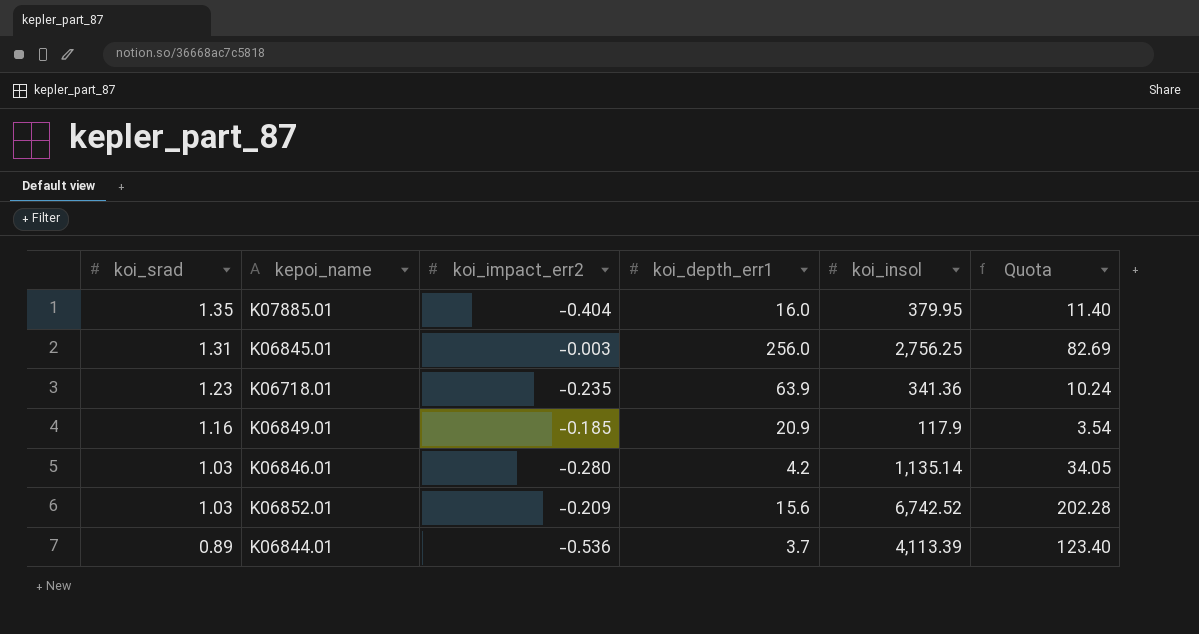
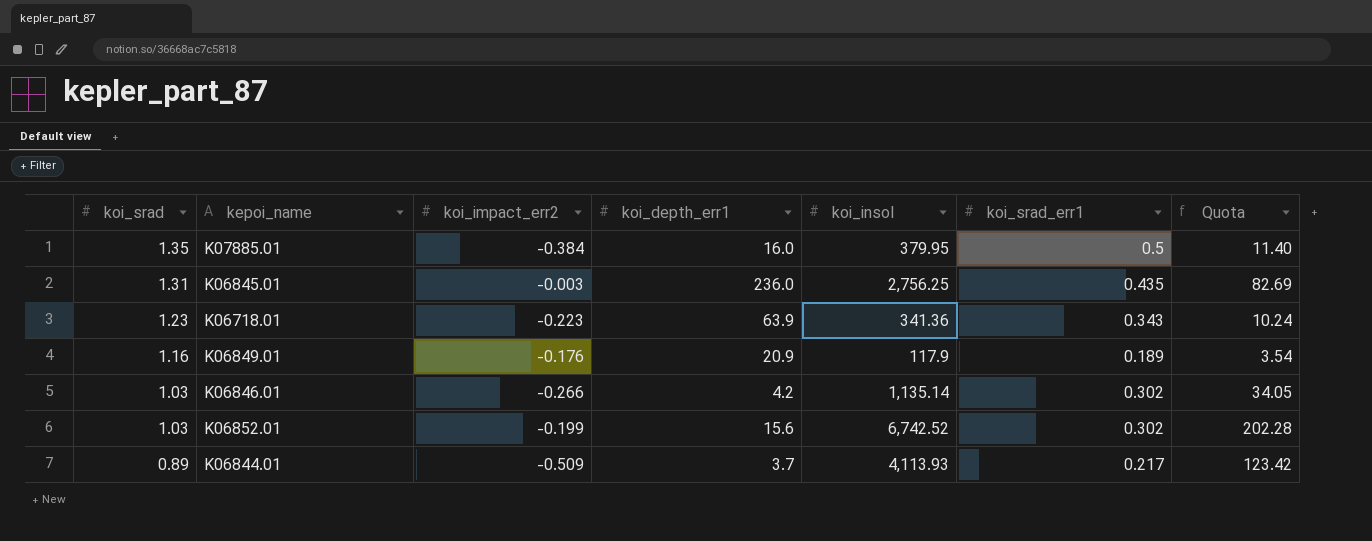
column koi_srad_err1 | position: none -> 6
K07885.01 | koi_impact_err2: -0.404 -> -0.384
K06845.01 | koi_depth_err1: 256.0 -> 236.0
K06718.01 | koi_impact_err2: -0.235 -> -0.223
K06849.01 | koi_impact_err2: -0.185 -> -0.176
K06846.01 | koi_impact_err2: -0.280 -> -0.266
K06852.01 | koi_impact_err2: -0.209 -> -0.199
K06844.01 | koi_impact_err2: -0.536 -> -0.509
K06844.01 | koi_insol: 4,113.39 -> 4,113.93
K06844.01 | Quota: 123.40 -> 123.42

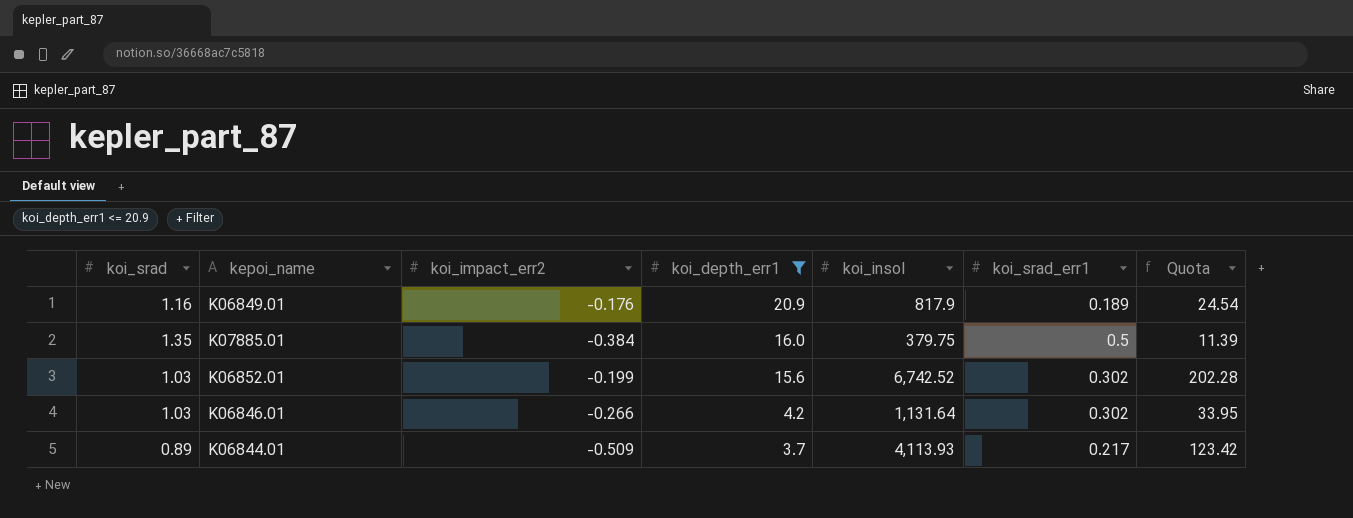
filter: none -> koi_depth_err1 <= 20.9
row order: koi_srad descending -> koi_depth_err1 descending
K06849.01 | koi_insol: 117.9 -> 817.9
K06849.01 | Quota: 3.54 -> 24.54
K07885.01 | koi_insol: 379.95 -> 379.75
K07885.01 | Quota: 11.40 -> 11.39
K06846.01 | koi_insol: 1,135.14 -> 1,131.64
K06846.01 | Quota: 34.05 -> 33.95

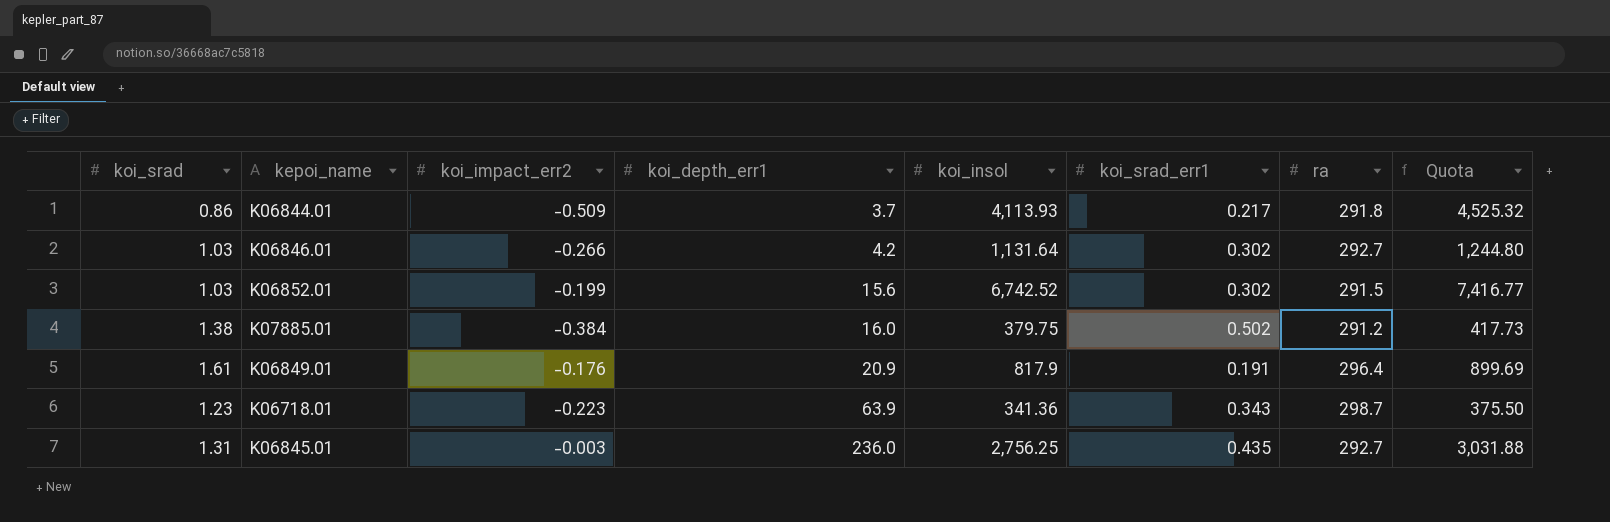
filter: koi_depth_err1 <= 20.9 -> none
row order: koi_depth_err1 descending -> koi_depth_err1 ascending
column ra | position: none -> 7
column Quota | formula: [koi_insol] * 0.03 -> [koi_insol] * 1.1
K06844.01 | koi_srad: 0.89 -> 0.86
K07885.01 | koi_srad: 1.35 -> 1.38
K07885.01 | koi_srad_err1: 0.5 -> 0.502
K06849.01 | koi_srad: 1.16 -> 1.61
K06849.01 | koi_srad_err1: 0.189 -> 0.191

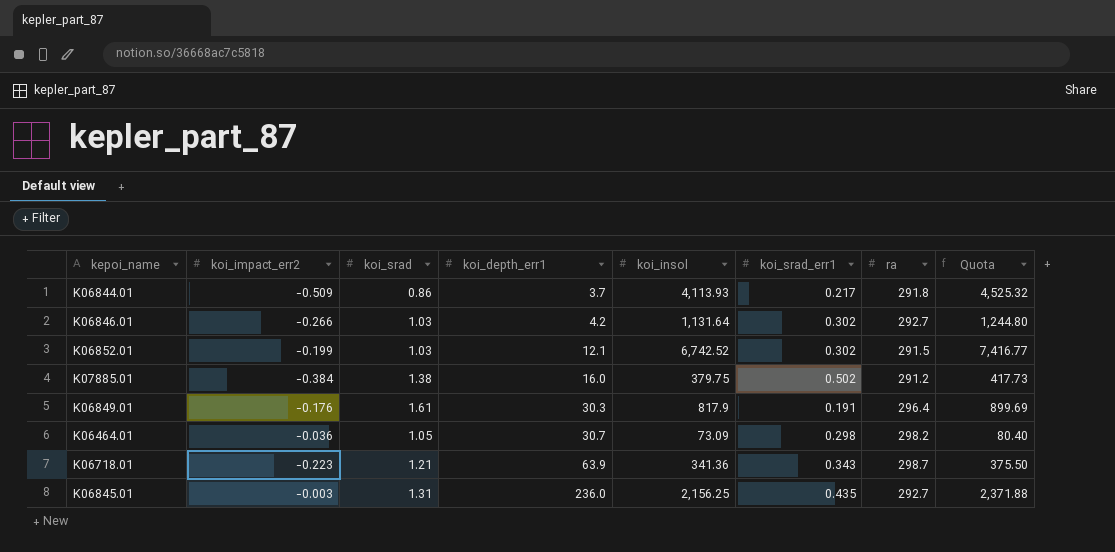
column koi_srad | position: 1 -> 3
K06852.01 | koi_depth_err1: 15.6 -> 12.1
K06849.01 | koi_depth_err1: 20.9 -> 30.3
row K06464.01: none -> -0.036 | 1.05 | 30.7 | 73.09 | 0.298 | 298.2 | 80.40
K06718.01 | koi_srad: 1.23 -> 1.21
K06845.01 | koi_insol: 2,756.25 -> 2,156.25
K06845.01 | Quota: 3,031.88 -> 2,371.88

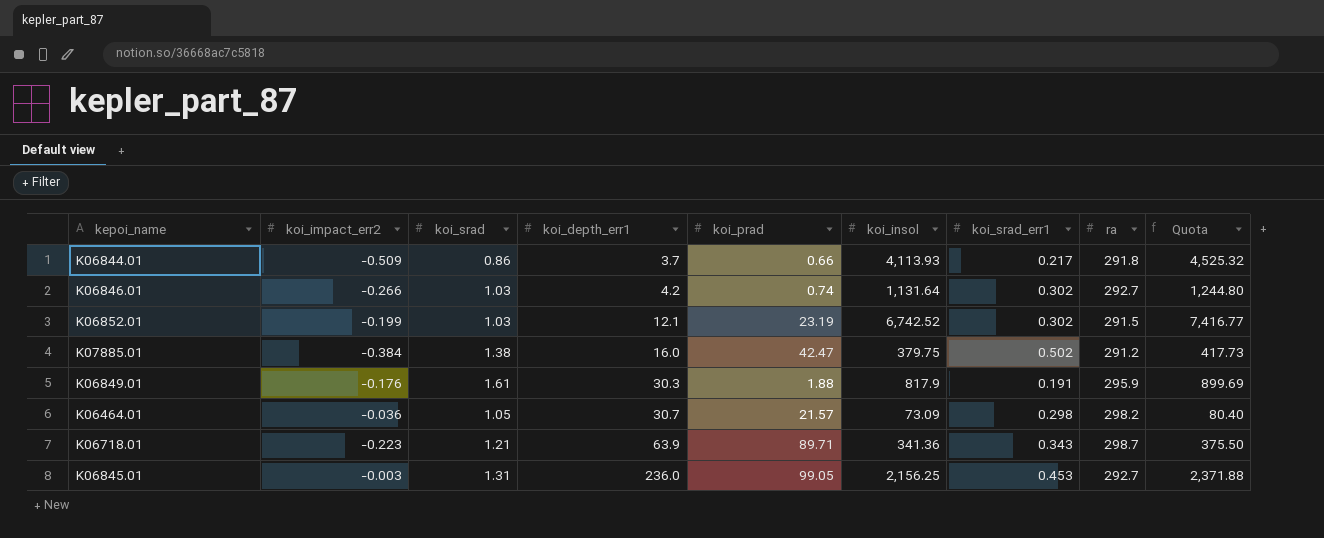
column koi_prad | position: none -> 5
K06849.01 | ra: 296.4 -> 295.9
K06845.01 | koi_srad_err1: 0.435 -> 0.453

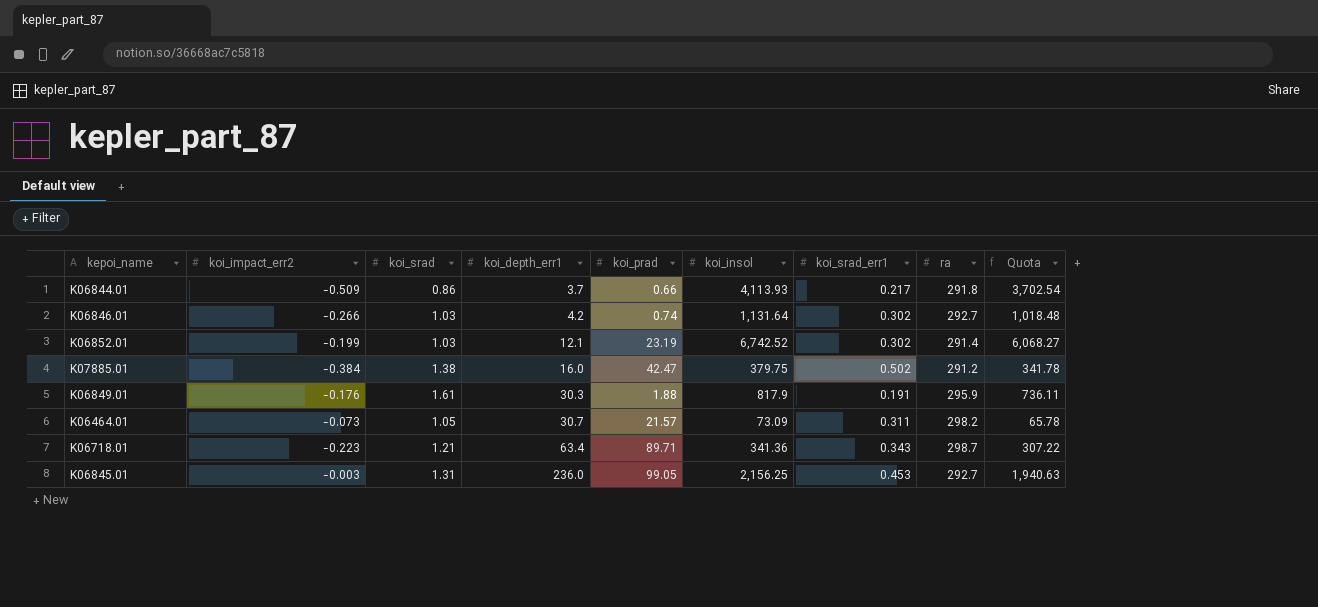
column Quota | formula: [koi_insol] * 1.1 -> [koi_insol] * 0.9
K06852.01 | ra: 291.5 -> 291.4
K06464.01 | koi_impact_err2: -0.036 -> -0.073
K06464.01 | koi_srad_err1: 0.298 -> 0.311
K06718.01 | koi_depth_err1: 63.9 -> 63.4

